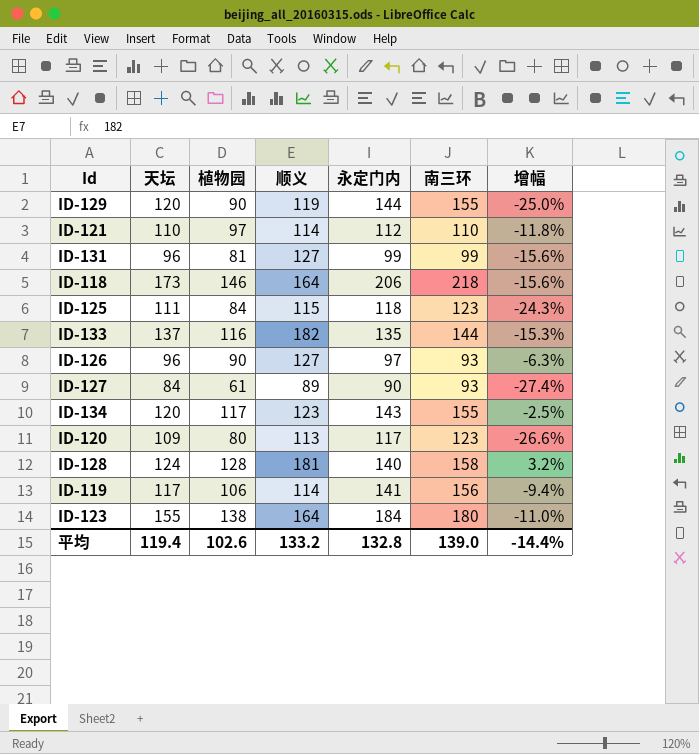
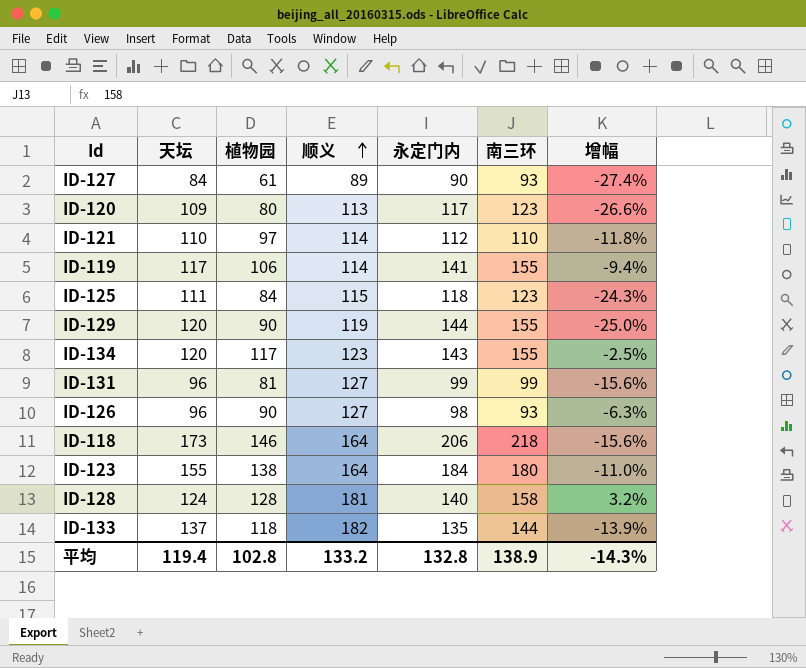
row order: none -> 顺义 ascending
ID-119 | 南三环: 156 -> 155
ID-126 | 永定门内: 97 -> 98
ID-133 | 植物园: 116 -> 118
ID-133 | 增幅: -15.3% -> -13.9%
平均 | 植物园: 102.6 -> 102.8
平均 | 南三环: 139.0 -> 138.9
平均 | 增幅: -14.4% -> -14.3%

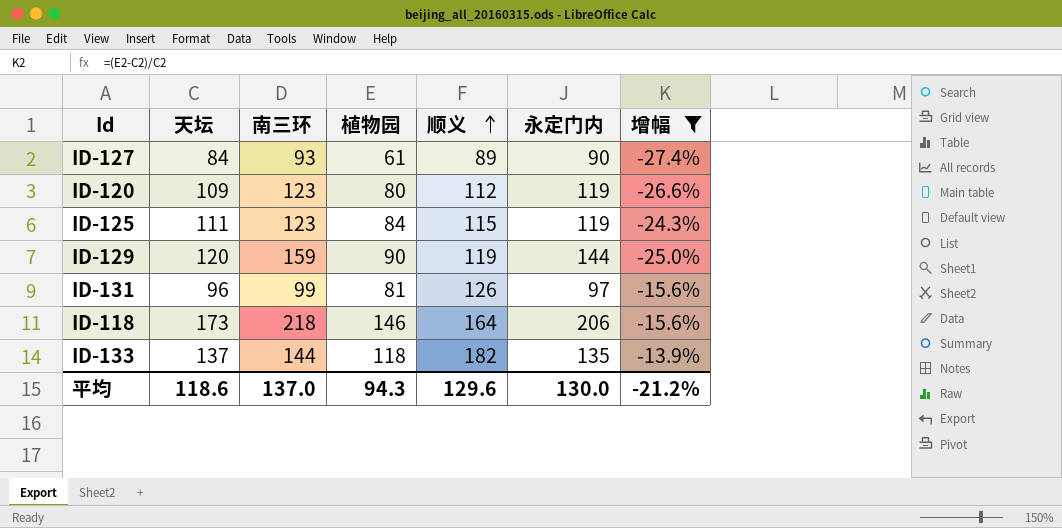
filter: none -> 增幅 <= -13.9%
column 南三环 | position: 6 -> 3
ID-120 | 顺义: 113 -> 112
ID-120 | 永定门内: 117 -> 119
ID-125 | 永定门内: 118 -> 119
ID-129 | 南三环: 155 -> 159
ID-131 | 顺义: 127 -> 126
ID-131 | 永定门内: 99 -> 97
平均 | 天坛: 119.4 -> 118.6
平均 | 南三环: 138.9 -> 137.0
平均 | 植物园: 102.8 -> 94.3
平均 | 顺义: 133.2 -> 129.6
平均 | 永定门内: 132.8 -> 130.0
平均 | 增幅: -14.3% -> -21.2%

